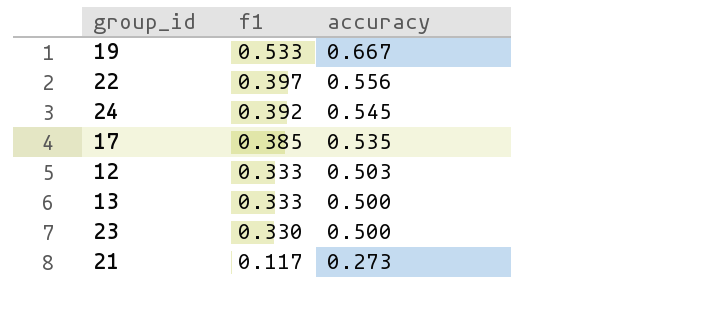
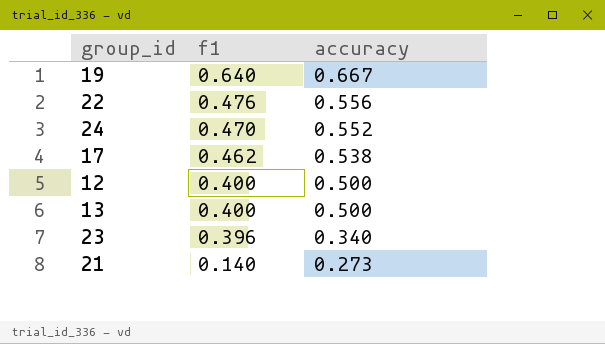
19 | f1: 0.533 -> 0.640
22 | f1: 0.397 -> 0.476
24 | f1: 0.392 -> 0.470
24 | accuracy: 0.545 -> 0.552
17 | f1: 0.385 -> 0.462
17 | accuracy: 0.535 -> 0.538
12 | f1: 0.333 -> 0.400
12 | accuracy: 0.503 -> 0.500
13 | f1: 0.333 -> 0.400
23 | f1: 0.330 -> 0.396
23 | accuracy: 0.500 -> 0.340
21 | f1: 0.117 -> 0.140

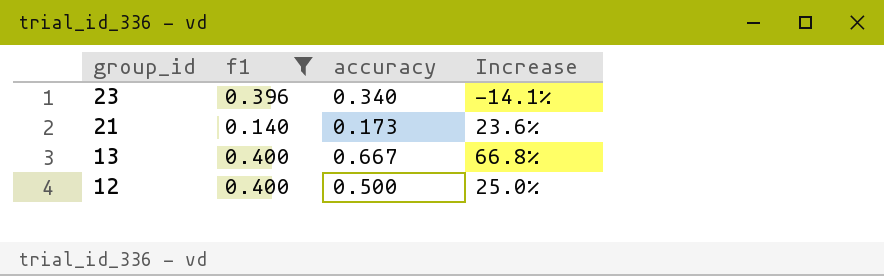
filter: none -> f1 <= 0.400
row order: f1 descending -> group_id descending
column Increase | formula: none -> ([accuracy] - [f1]) / [f1]
21 | accuracy: 0.273 -> 0.173
13 | accuracy: 0.500 -> 0.667

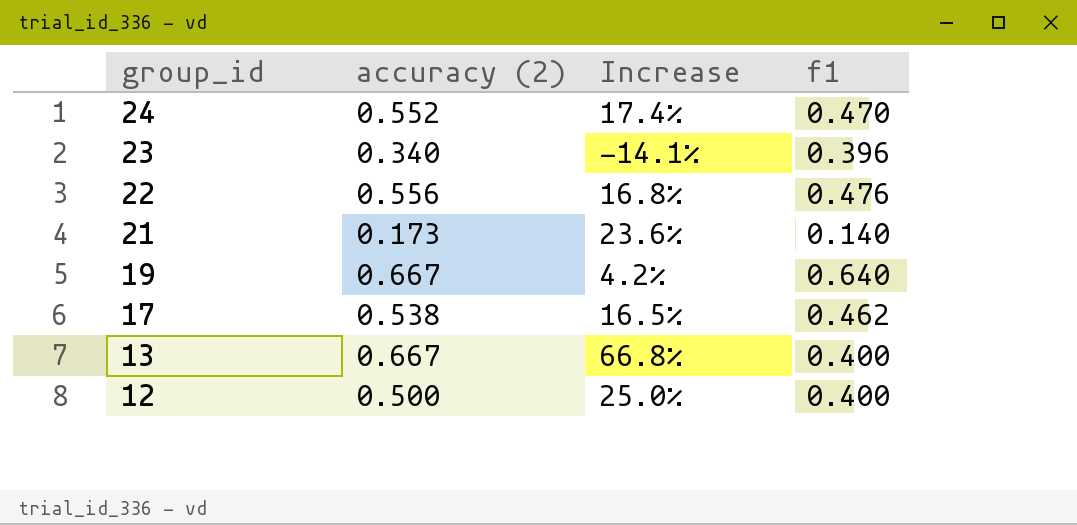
filter: f1 <= 0.400 -> none
column name: accuracy -> accuracy (2)
column f1 | position: 2 -> 4

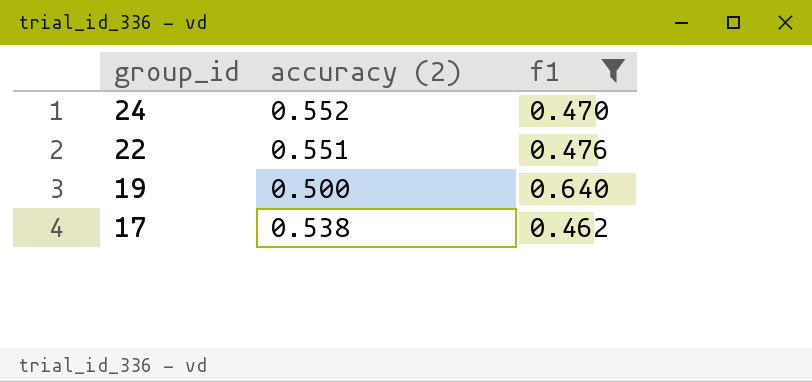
filter: none -> f1 >= 0.462
column Increase | formula: ([accuracy (2)] - [f1]) / [f1] -> none
22 | accuracy (2): 0.556 -> 0.551
19 | accuracy (2): 0.667 -> 0.500

